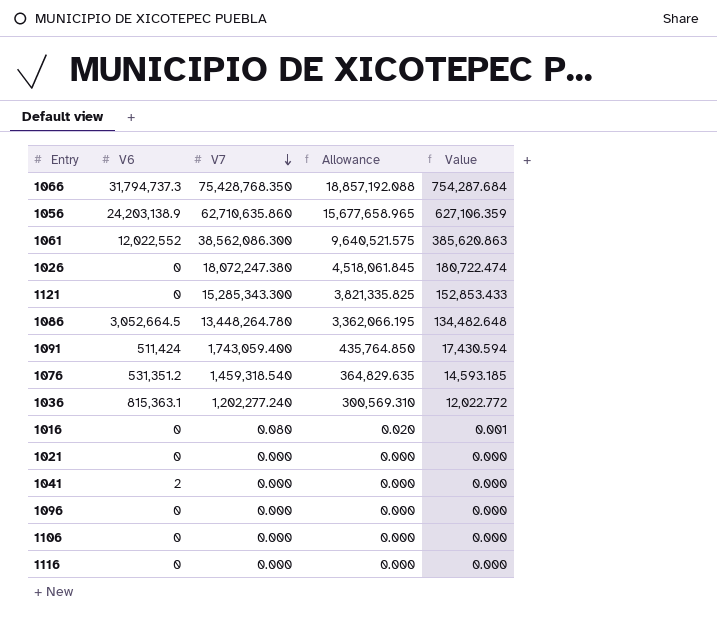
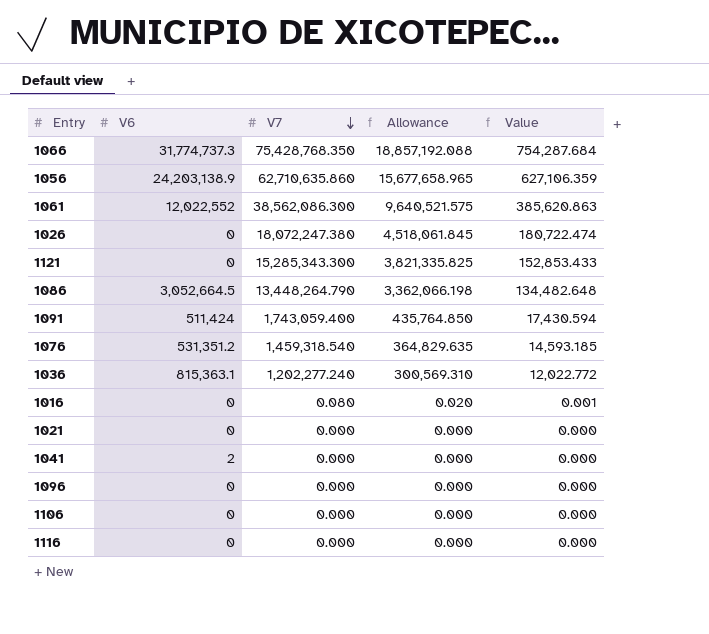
1066 | V6: 31,794,737.3 -> 31,774,737.3
1086 | V7: 13,448,264.780 -> 13,448,264.790
1086 | Allowance: 3,362,066.195 -> 3,362,066.198

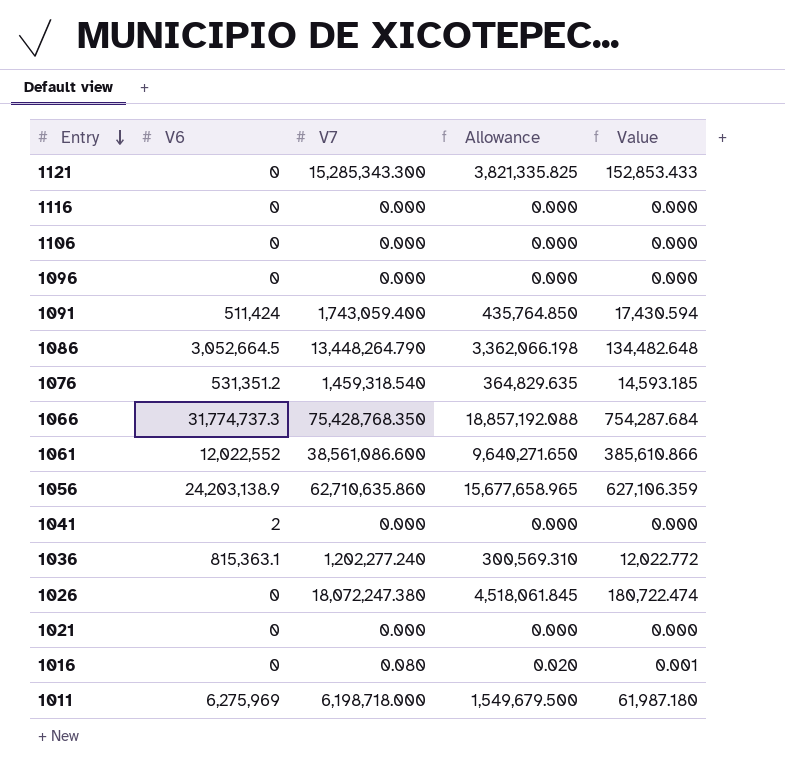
row order: V7 descending -> Entry descending
1061 | V7: 38,562,086.300 -> 38,561,086.600
1061 | Allowance: 9,640,521.575 -> 9,640,271.650
1061 | Value: 385,620.863 -> 385,610.866
row 1011: none -> 6,275,969 | 6,198,718.000 | 1,549,679.500 | 61,987.180

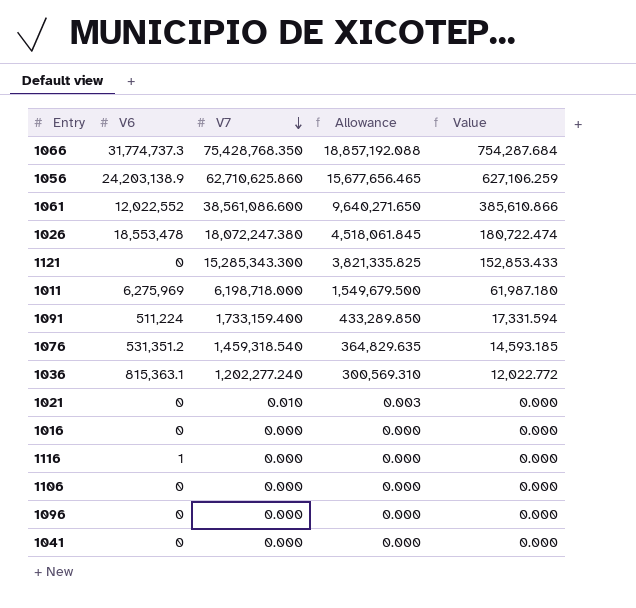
row order: Entry descending -> V7 descending
row 1086: 3,052,664.5 | 13,448,264.790 | 3,362,066.198 | 134,482.648 -> none
1056 | V7: 62,710,635.860 -> 62,710,625.860
1056 | Allowance: 15,677,658.965 -> 15,677,656.465
1056 | Value: 627,106.359 -> 627,106.259
1026 | V6: 0 -> 18,553,478
1091 | V6: 511,424 -> 511,224
1091 | V7: 1,743,059.400 -> 1,733,159.400
1091 | Allowance: 435,764.850 -> 433,289.850
1091 | Value: 17,430.594 -> 17,331.594
1021 | V7: 0.000 -> 0.010
1021 | Allowance: 0.000 -> 0.003
1016 | V7: 0.080 -> 0.000
1016 | Allowance: 0.020 -> 0.000
1016 | Value: 0.001 -> 0.000
1116 | V6: 0 -> 1
1041 | V6: 2 -> 0

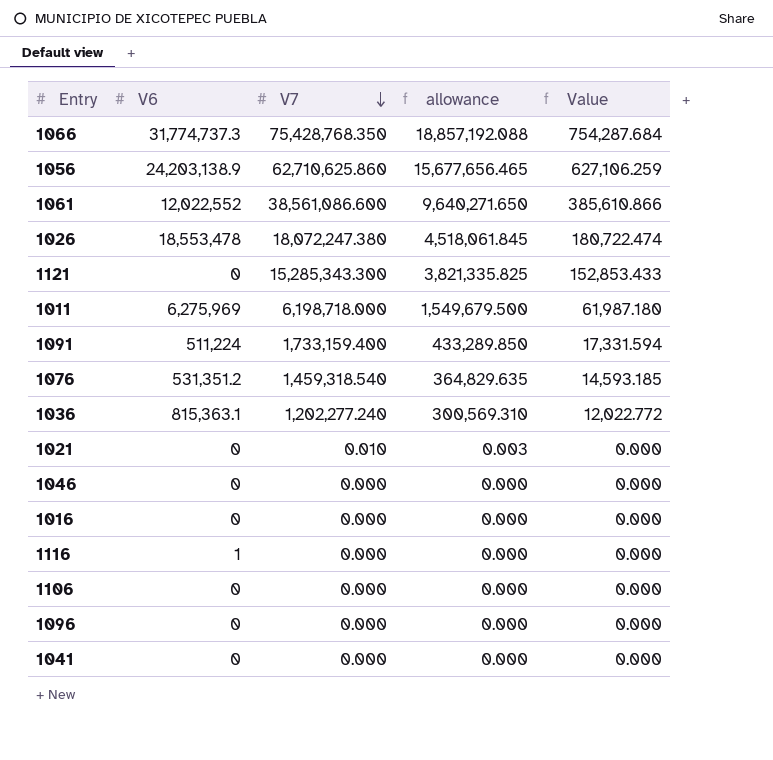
column name: Allowance -> allowance
row 1046: none -> 0 | 0.000 | 0.000 | 0.000

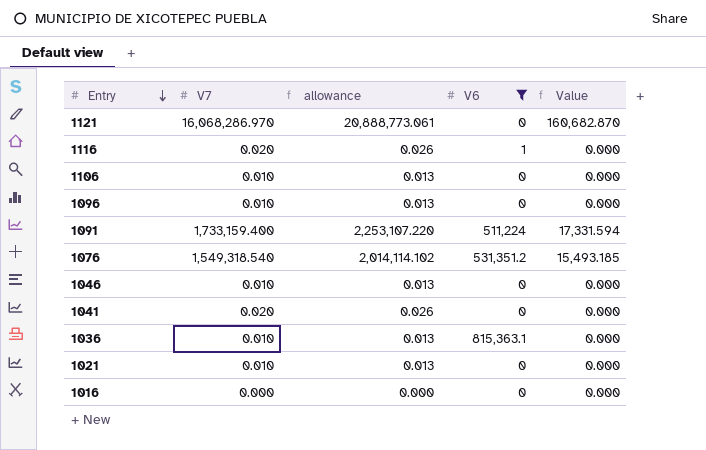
filter: none -> V6 <= 815,363.1
row order: V7 descending -> Entry descending
column allowance | formula: [V7] * 0.25 -> [V7] * 1.3
column V6 | position: 2 -> 4
1121 | V7: 15,285,343.300 -> 16,068,286.970
1121 | Value: 152,853.433 -> 160,682.870
1116 | V7: 0.000 -> 0.020
1106 | V7: 0.000 -> 0.010
1096 | V7: 0.000 -> 0.010
1076 | V7: 1,459,318.540 -> 1,549,318.540
1076 | Value: 14,593.185 -> 15,493.185
1046 | V7: 0.000 -> 0.010
1041 | V7: 0.000 -> 0.020
1036 | V7: 1,202,277.240 -> 0.010
1036 | Value: 12,022.772 -> 0.000

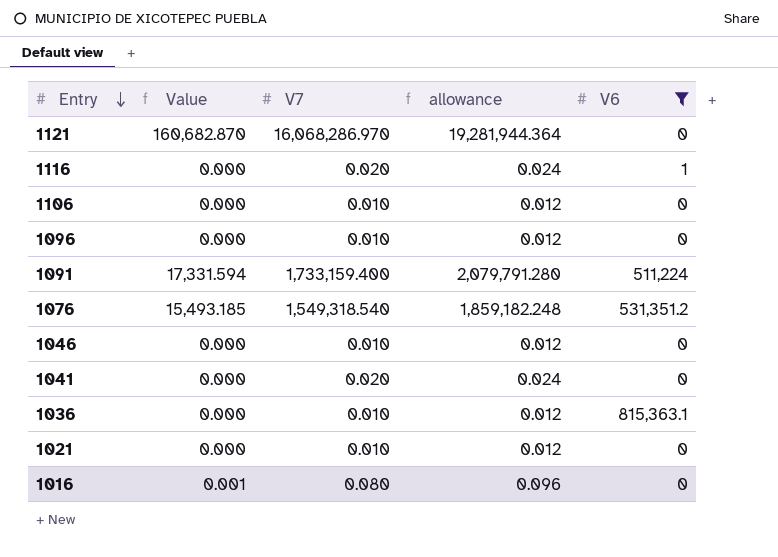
column Value | position: 5 -> 2
column allowance | formula: [V7] * 1.3 -> [V7] * 1.2
1016 | Value: 0.000 -> 0.001
1016 | V7: 0.000 -> 0.080

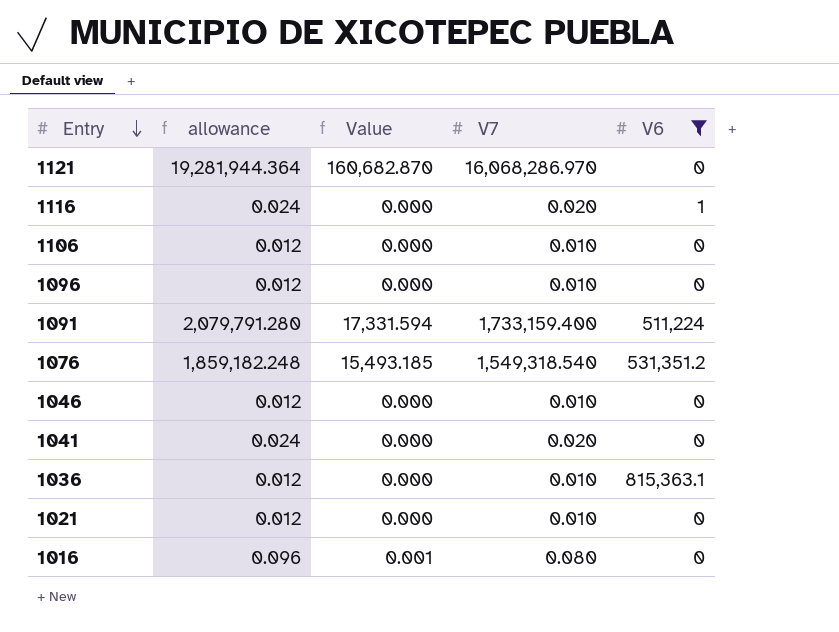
column allowance | position: 4 -> 2

